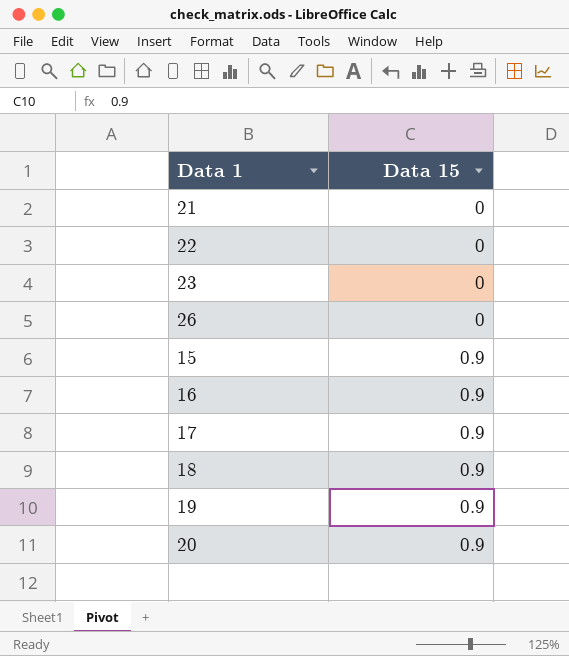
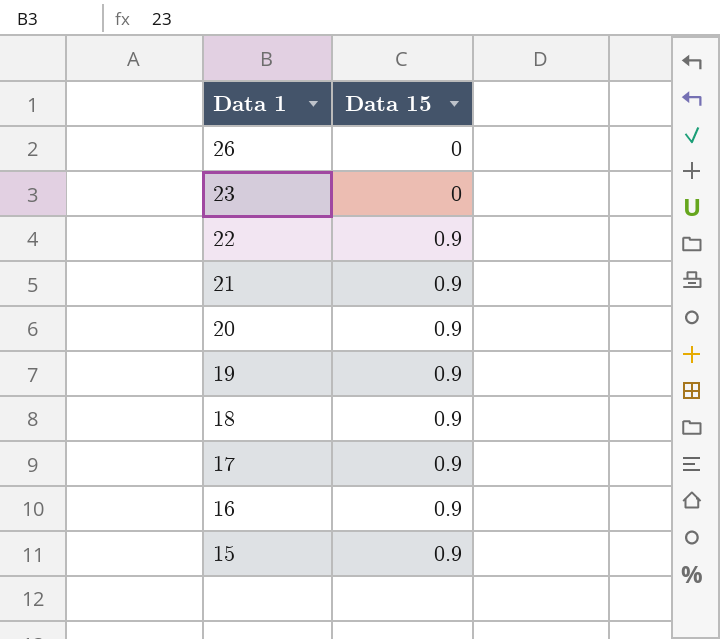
row order: Data 15 ascending -> Data 1 descending
22 | Data 15: 0 -> 0.9
21 | Data 15: 0 -> 0.9

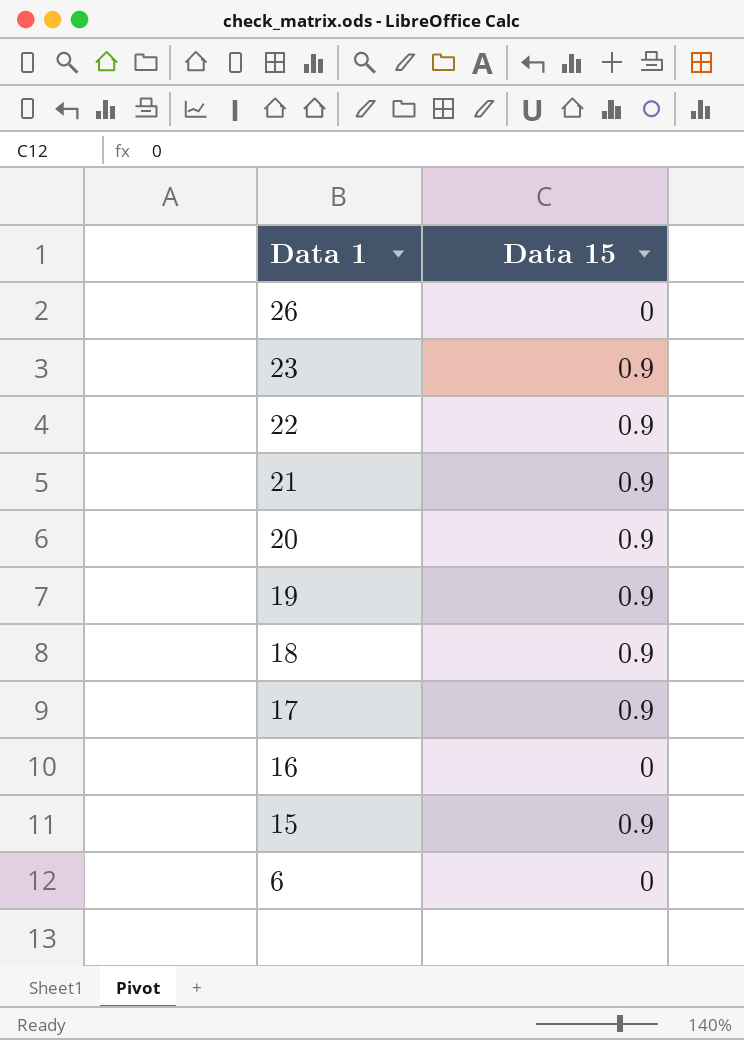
23 | Data 15: 0 -> 0.9
16 | Data 15: 0.9 -> 0
row 6: none -> 0

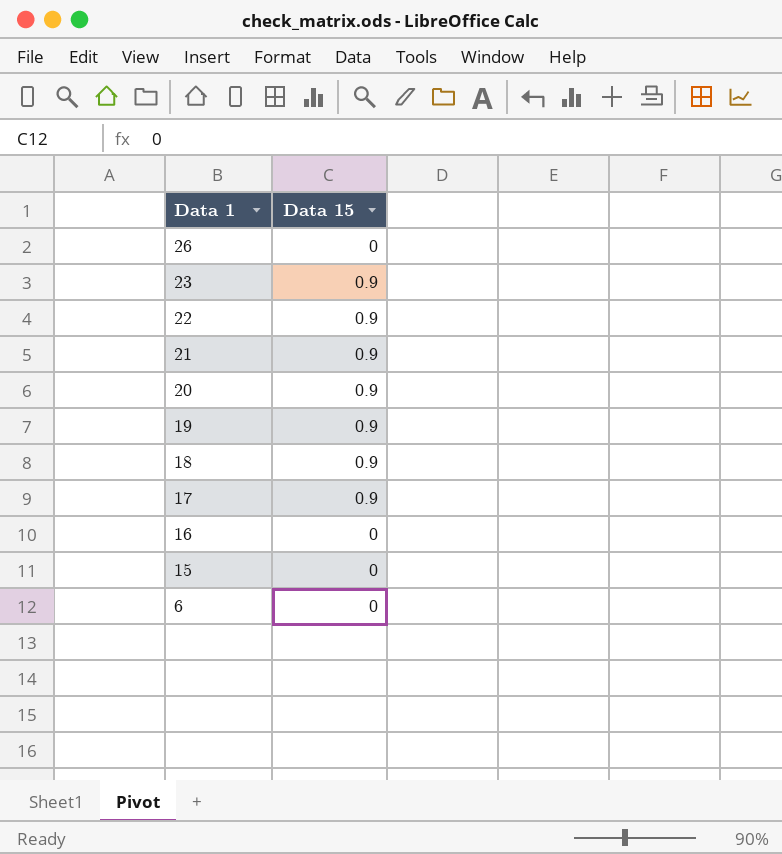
15 | Data 15: 0.9 -> 0

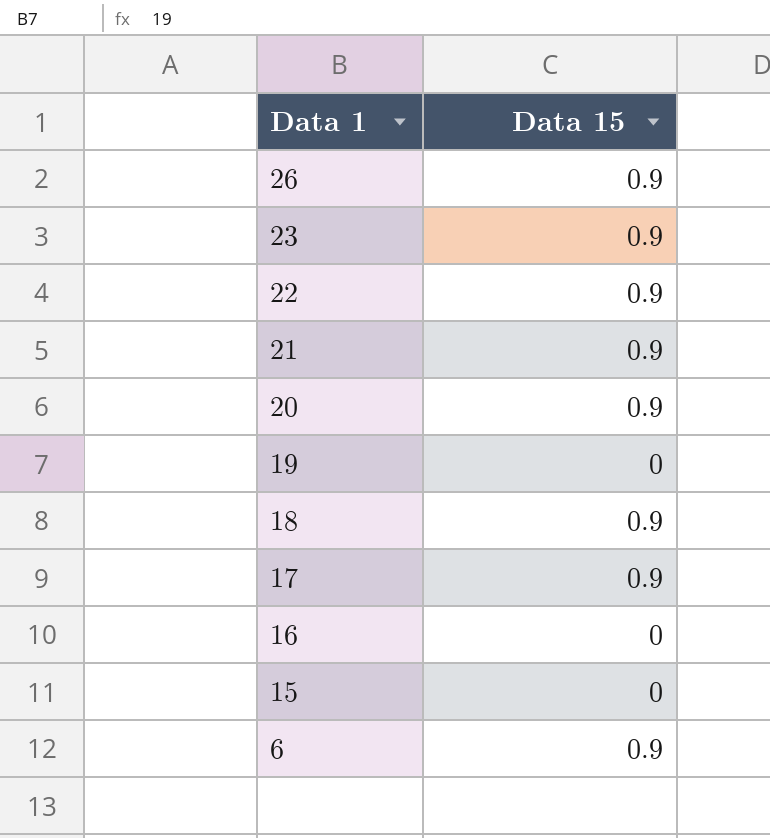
26 | Data 15: 0 -> 0.9
19 | Data 15: 0.9 -> 0
6 | Data 15: 0 -> 0.9

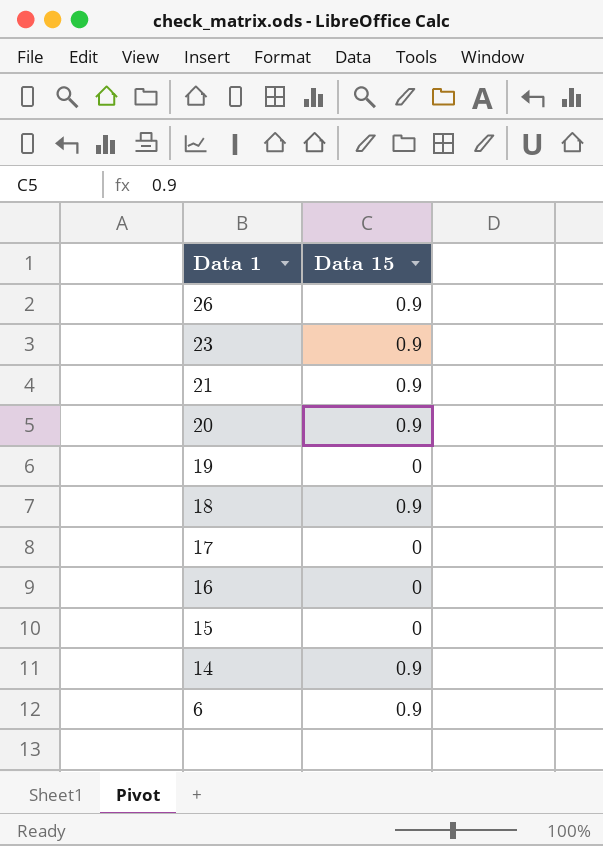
row 22: 0.9 -> none
17 | Data 15: 0.9 -> 0
row 14: none -> 0.9

